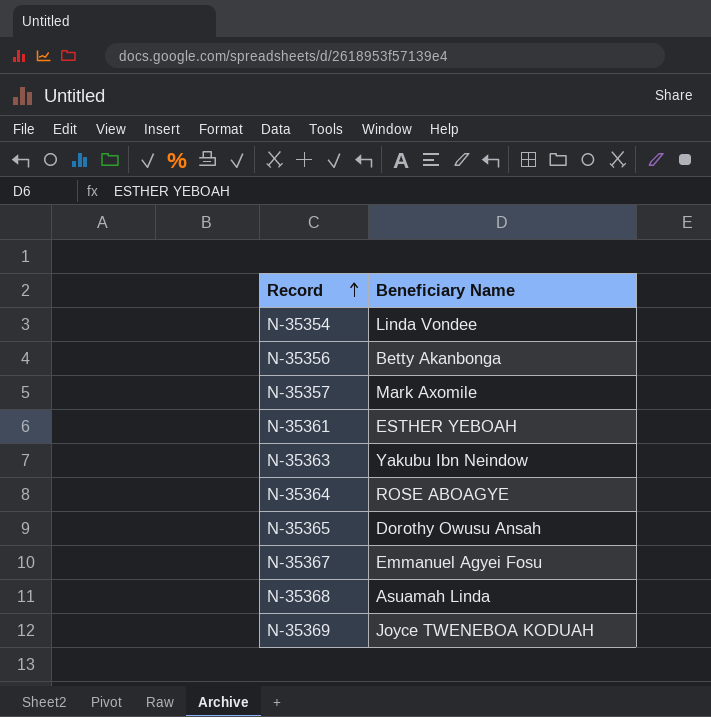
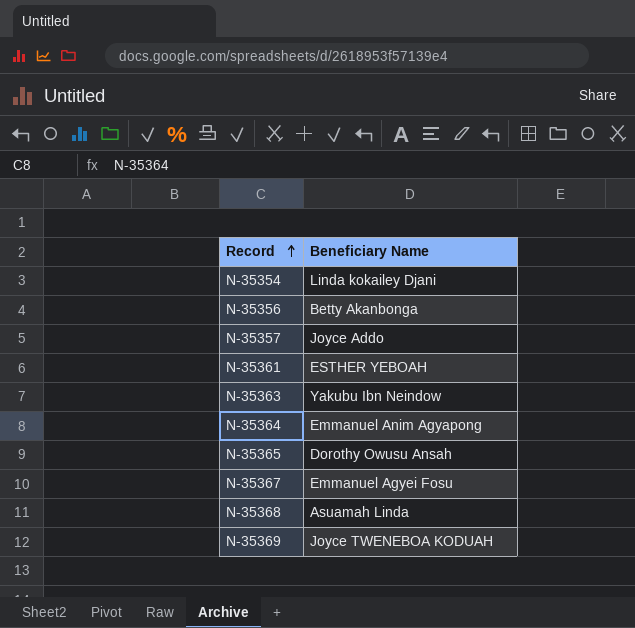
N-35354 | Beneficiary Name: Linda Vondee -> Linda kokailey Djani
N-35357 | Beneficiary Name: Mark Axomile -> Joyce Addo
N-35364 | Beneficiary Name: ROSE ABOAGYE -> Emmanuel Anim Agyapong

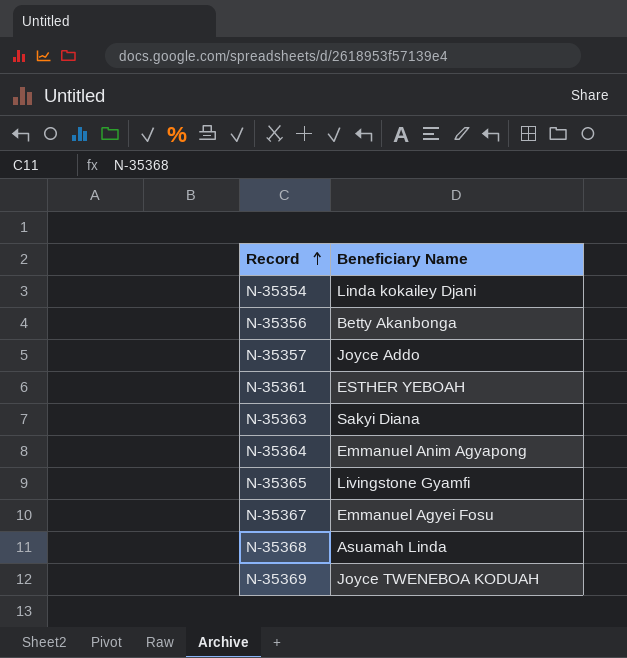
N-35363 | Beneficiary Name: Yakubu Ibn Neindow -> Sakyi Diana
N-35365 | Beneficiary Name: Dorothy Owusu Ansah -> Livingstone Gyamfi

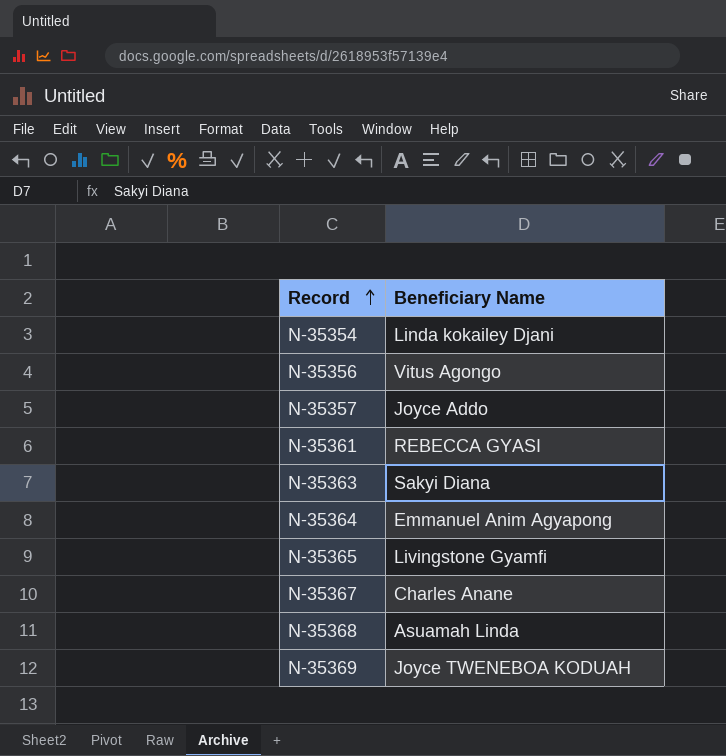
N-35356 | Beneficiary Name: Betty Akanbonga -> Vitus Agongo
N-35361 | Beneficiary Name: ESTHER YEBOAH -> REBECCA GYASI
N-35367 | Beneficiary Name: Emmanuel Agyei Fosu -> Charles Anane

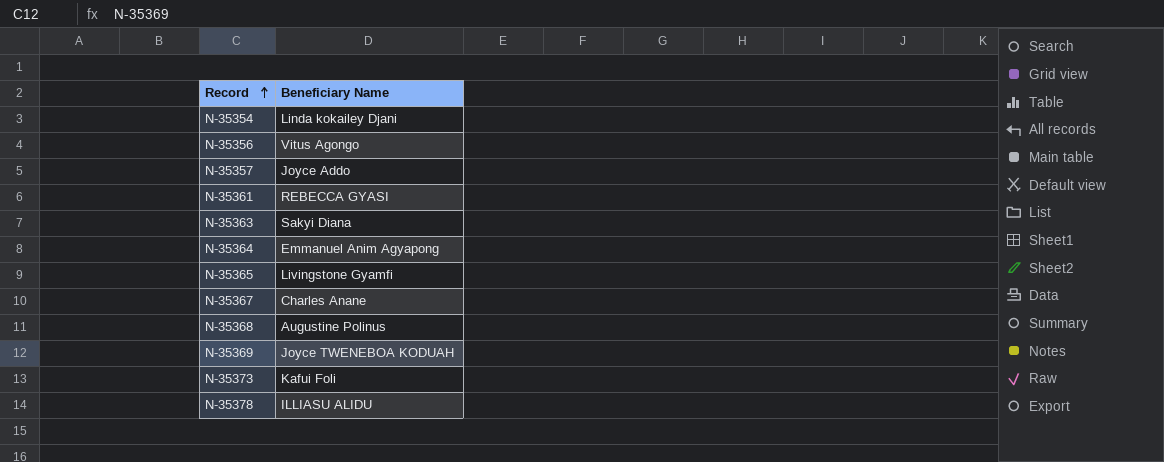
N-35368 | Beneficiary Name: Asuamah Linda -> Augustine Polinus
row N-35373: none -> Kafui Foli
row N-35378: none -> ILLIASU ALIDU

